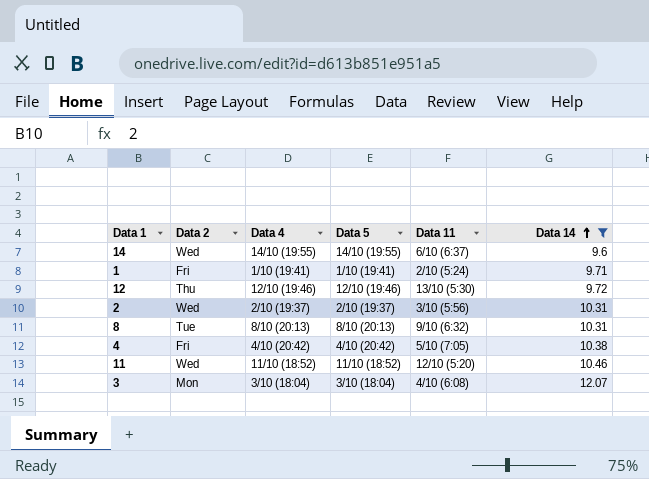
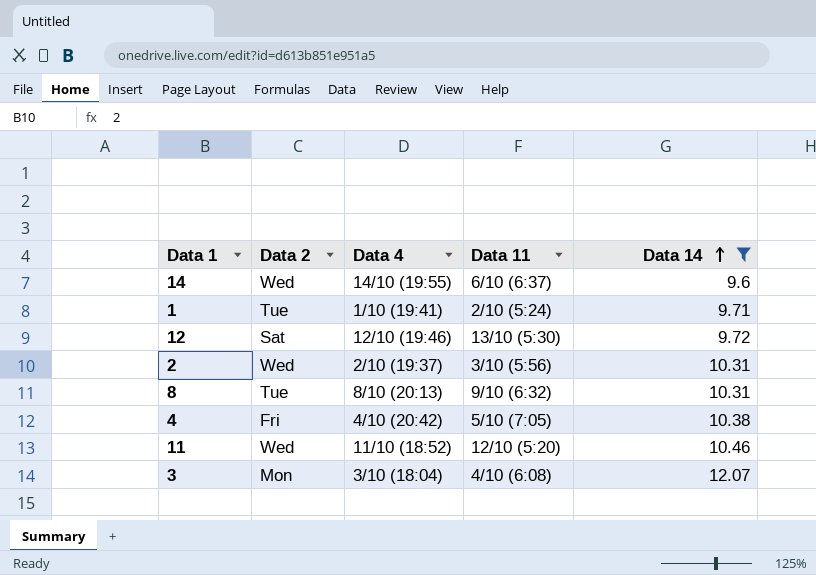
column Data 5 | position: 4 -> none
1 | Data 2: Fri -> Tue
12 | Data 2: Thu -> Sat

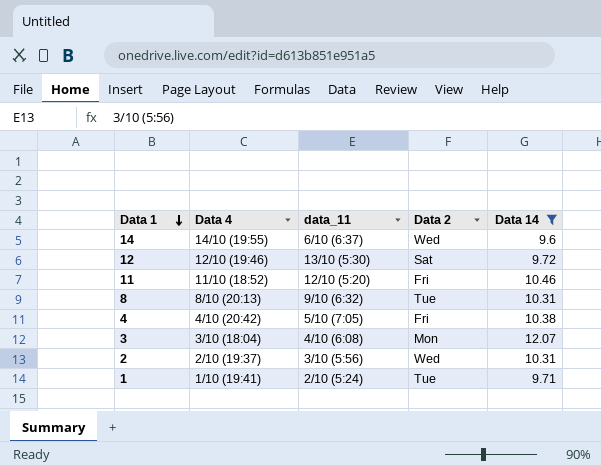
row order: Data 14 ascending -> Data 1 descending
column name: Data 11 -> data_11
column Data 2 | position: 2 -> 4
11 | Data 2: Wed -> Fri

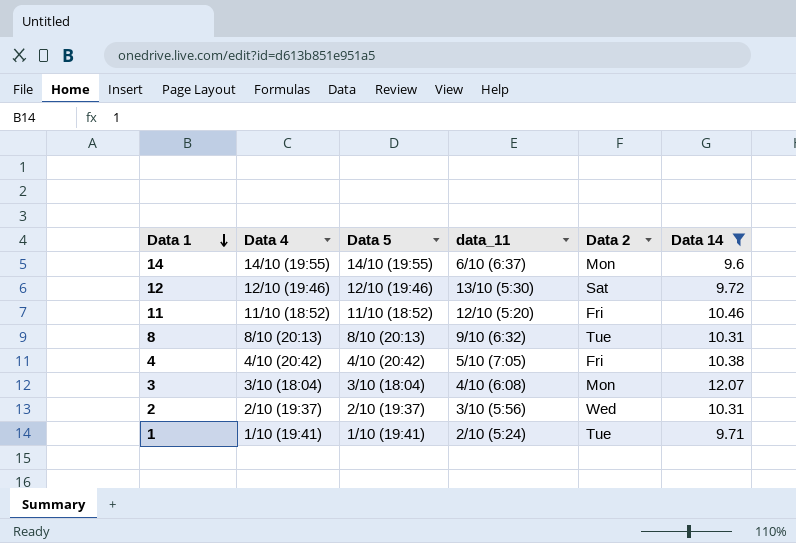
column Data 5 | position: none -> 3
14 | Data 2: Wed -> Mon

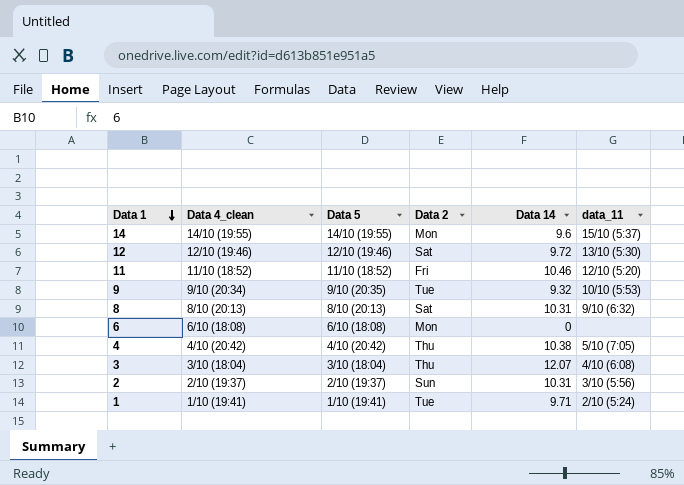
filter: Data 14 >= 9.6 -> none
column name: Data 4 -> Data 4_clean
column data_11 | position: 4 -> 6
14 | data_11: 6/10 (6:37) -> 15/10 (5:37)
8 | Data 2: Tue -> Sat
4 | Data 2: Fri -> Thu
3 | Data 2: Mon -> Thu
2 | Data 2: Wed -> Sun

